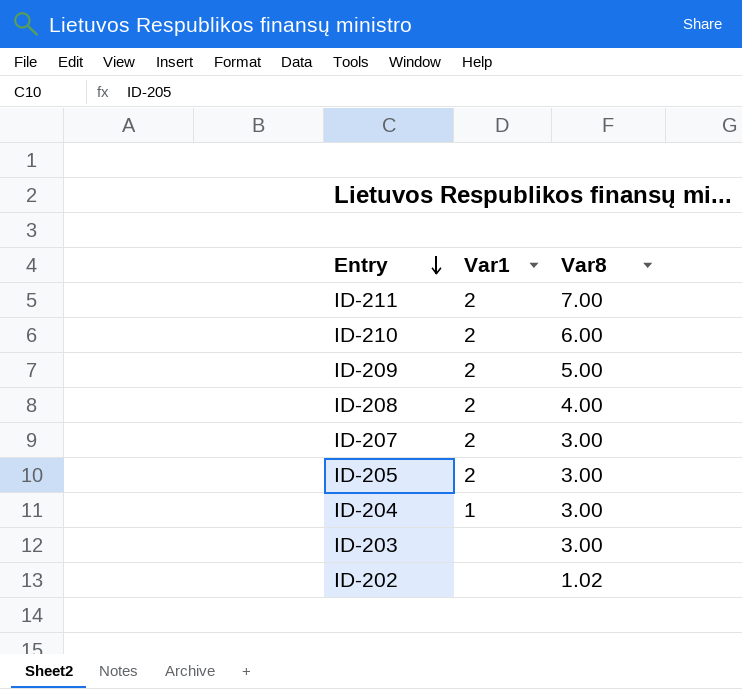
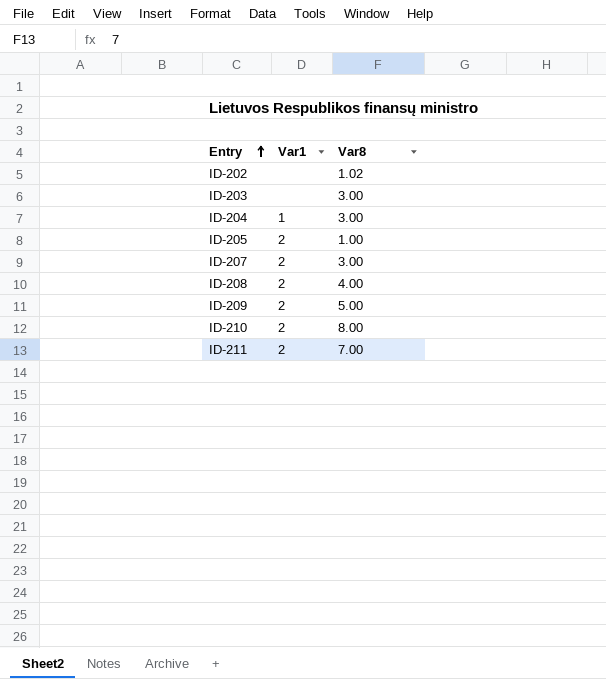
row order: Entry descending -> Entry ascending
ID-205 | Var8: 3.00 -> 1.00
ID-210 | Var8: 6.00 -> 8.00

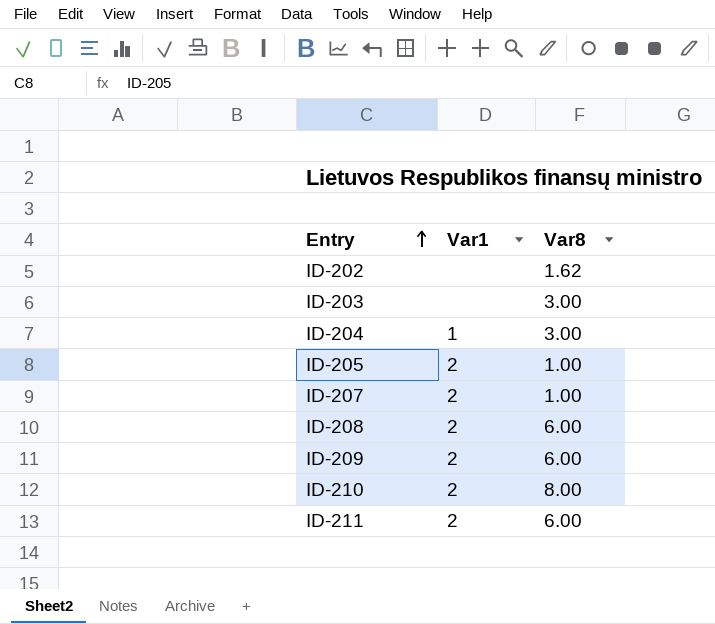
ID-202 | Var8: 1.02 -> 1.62
ID-207 | Var8: 3.00 -> 1.00
ID-208 | Var8: 4.00 -> 6.00
ID-209 | Var8: 5.00 -> 6.00
ID-211 | Var8: 7.00 -> 6.00

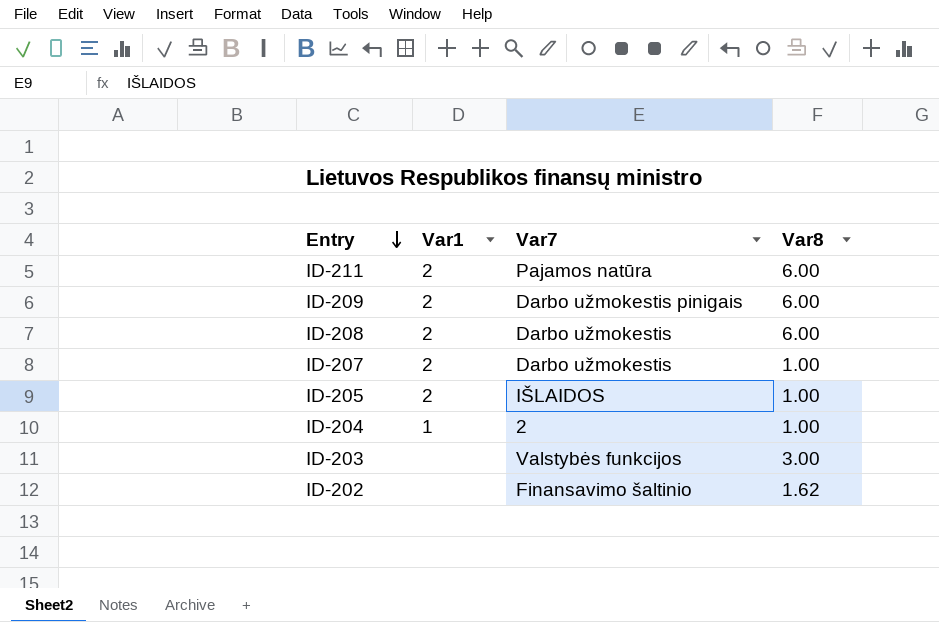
row order: Entry ascending -> Entry descending
column Var7 | position: none -> 3
row ID-210: 2 | 8.00 -> none
ID-204 | Var8: 3.00 -> 1.00

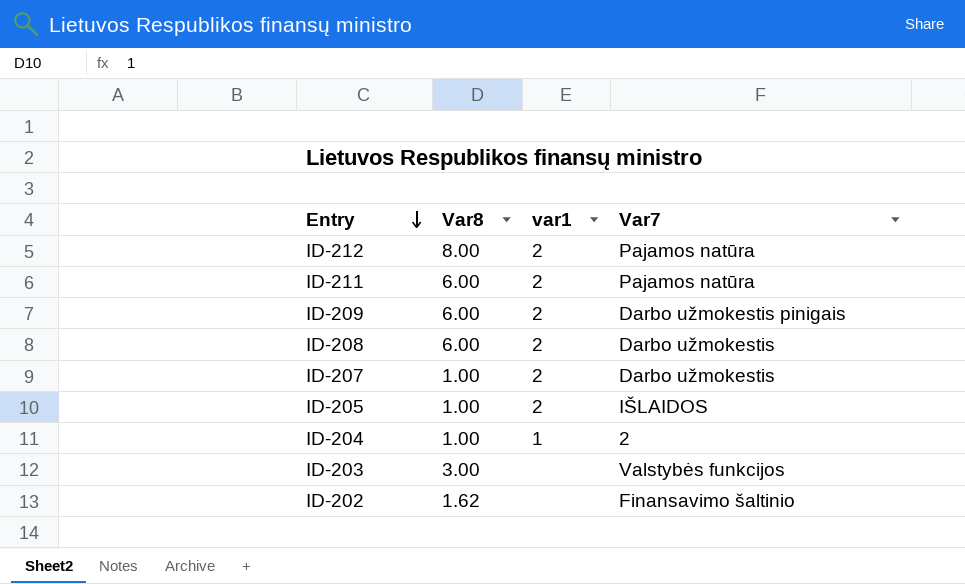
column Var8 | position: 4 -> 2
column name: Var1 -> var1
row ID-212: none -> 8.00 | 2 | Pajamos natūra

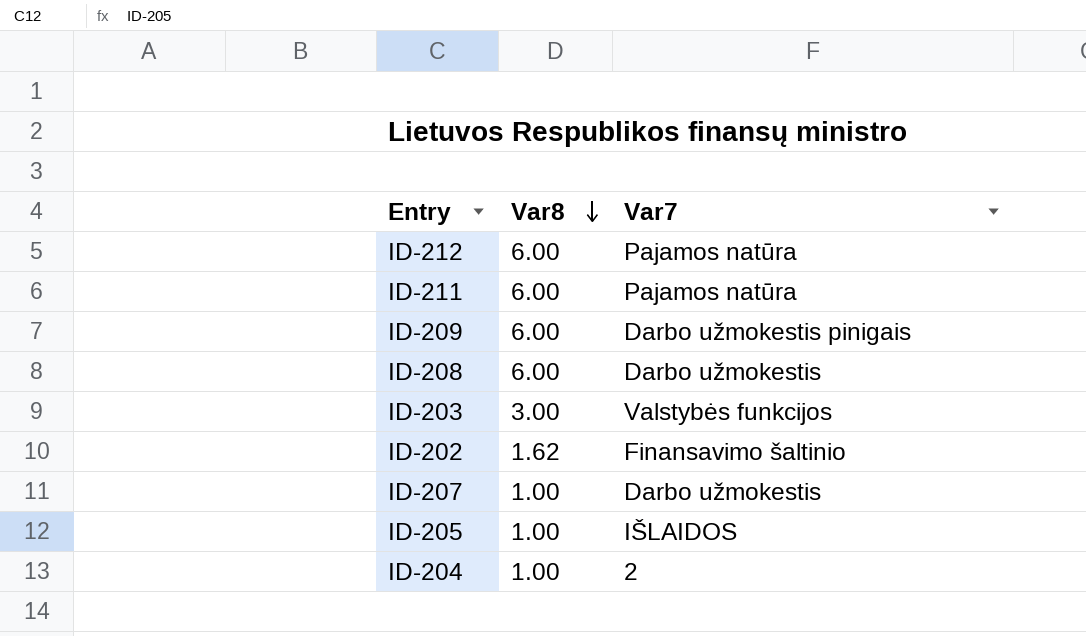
row order: Entry descending -> Var8 descending
column var1 | position: 3 -> none
ID-212 | Var8: 8.00 -> 6.00

